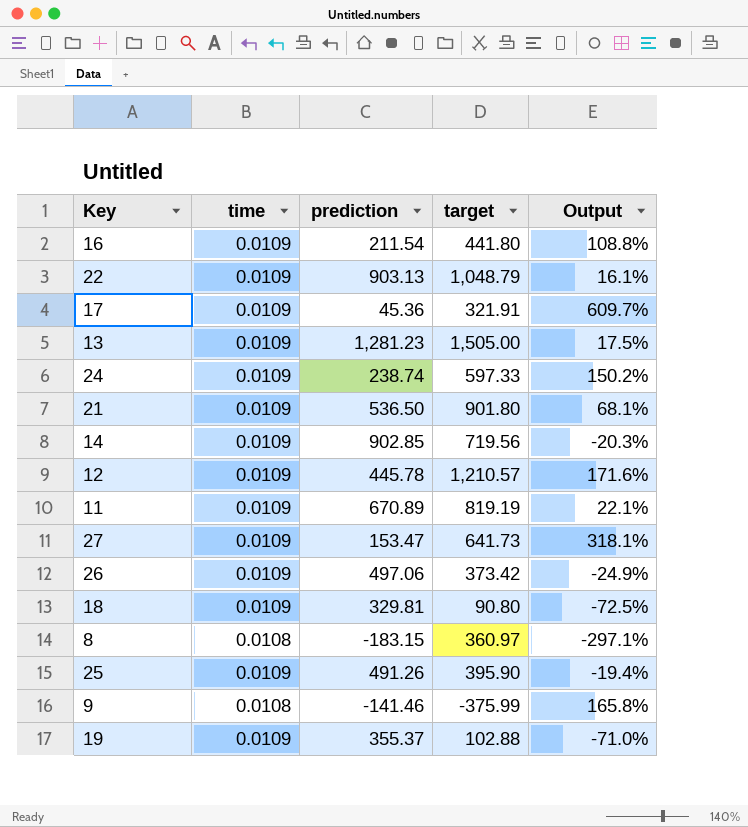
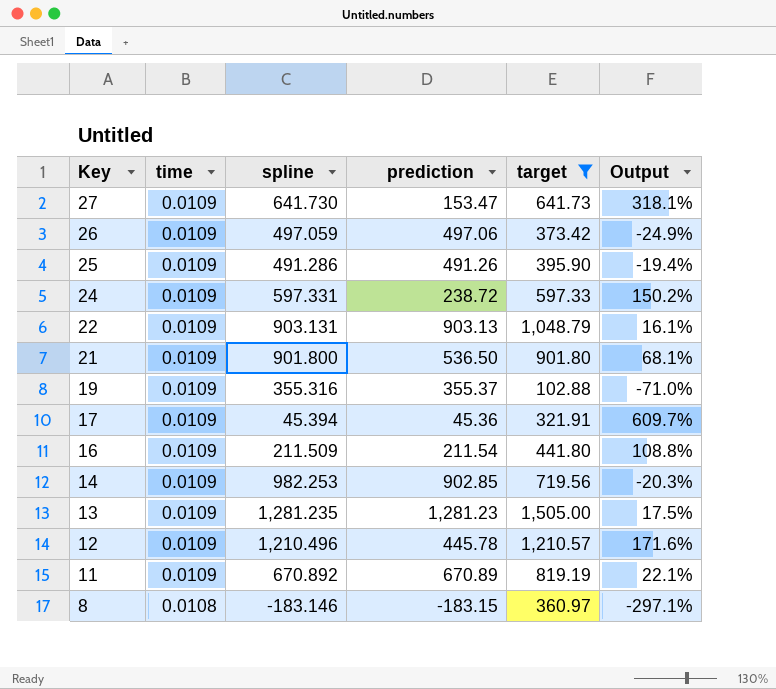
filter: none -> target >= 102.88
row order: none -> Key descending
column spline | position: none -> 3
24 | prediction: 238.74 -> 238.72

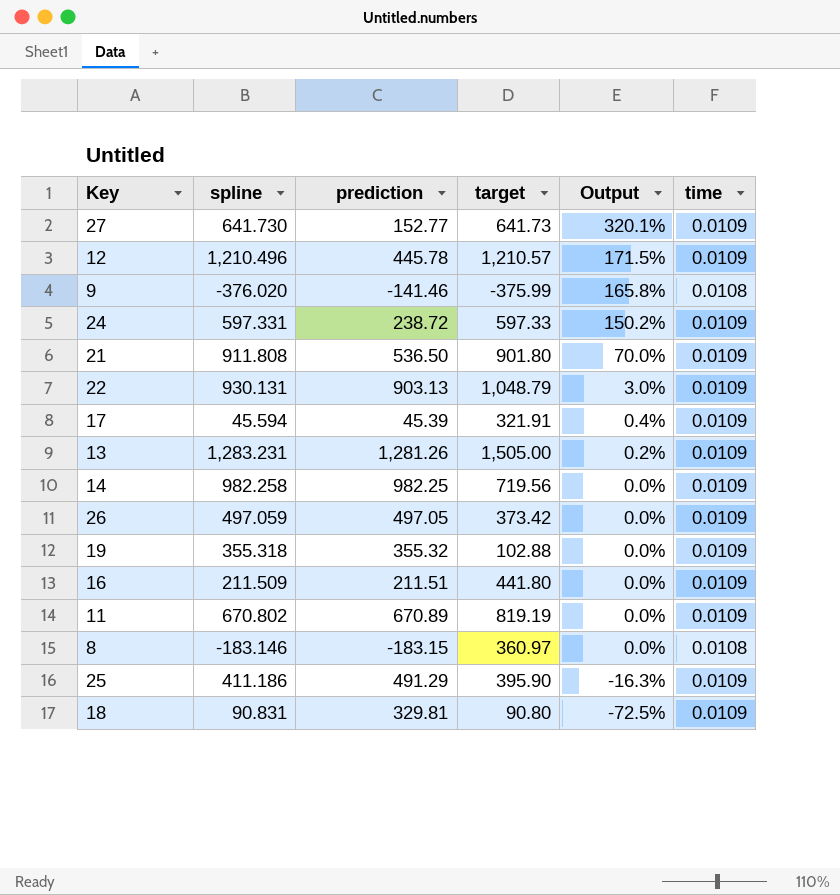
filter: target >= 102.88 -> none
row order: Key descending -> Output descending
column Output | formula: ([target] - [prediction]) / [prediction] -> ([spline] - [prediction]) / [prediction]
column time | position: 2 -> 6
27 | prediction: 153.47 -> 152.77
21 | spline: 901.800 -> 911.808
22 | spline: 903.131 -> 930.131
17 | spline: 45.394 -> 45.594
17 | prediction: 45.36 -> 45.39
13 | spline: 1,281.235 -> 1,283.231
13 | prediction: 1,281.23 -> 1,281.26
14 | spline: 982.253 -> 982.258
14 | prediction: 902.85 -> 982.25
26 | prediction: 497.06 -> 497.05
19 | spline: 355.316 -> 355.318
19 | prediction: 355.37 -> 355.32
16 | prediction: 211.54 -> 211.51
11 | spline: 670.892 -> 670.802
25 | spline: 491.286 -> 411.186
25 | prediction: 491.26 -> 491.29

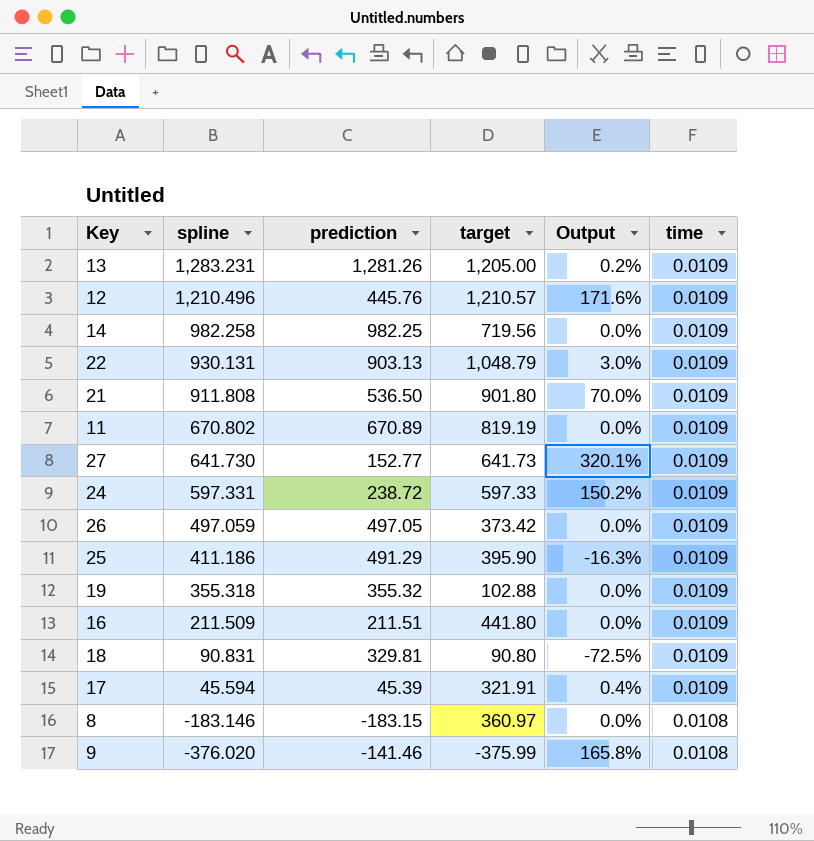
row order: Output descending -> spline descending
13 | target: 1,505.00 -> 1,205.00
12 | prediction: 445.78 -> 445.76
12 | Output: 171.5% -> 171.6%

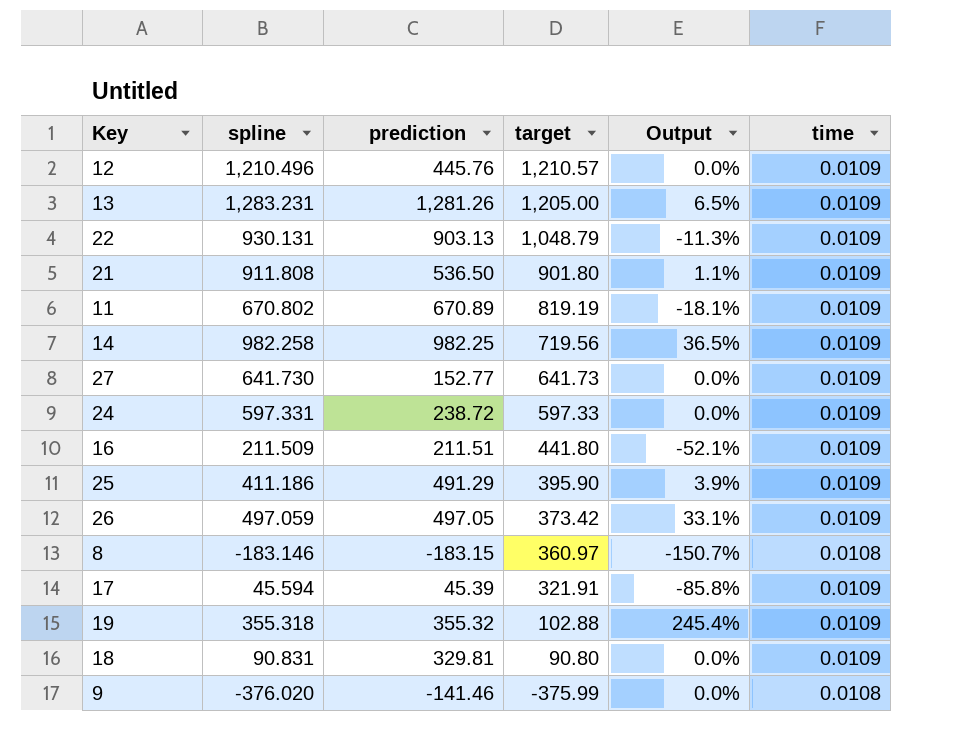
row order: spline descending -> target descending
column Output | formula: ([spline] - [prediction]) / [prediction] -> ([spline] - [target]) / [target]

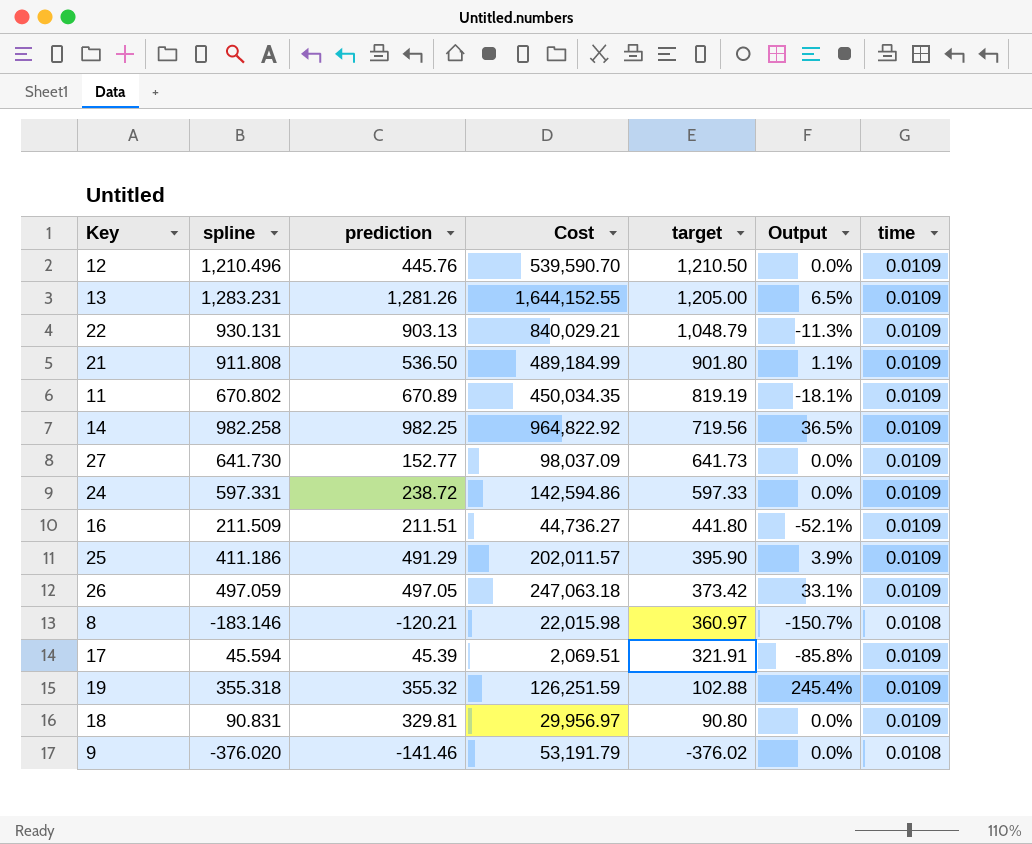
column Cost | formula: none -> [spline] * [prediction]
12 | target: 1,210.57 -> 1,210.50
8 | prediction: -183.15 -> -120.21
9 | target: -375.99 -> -376.02

